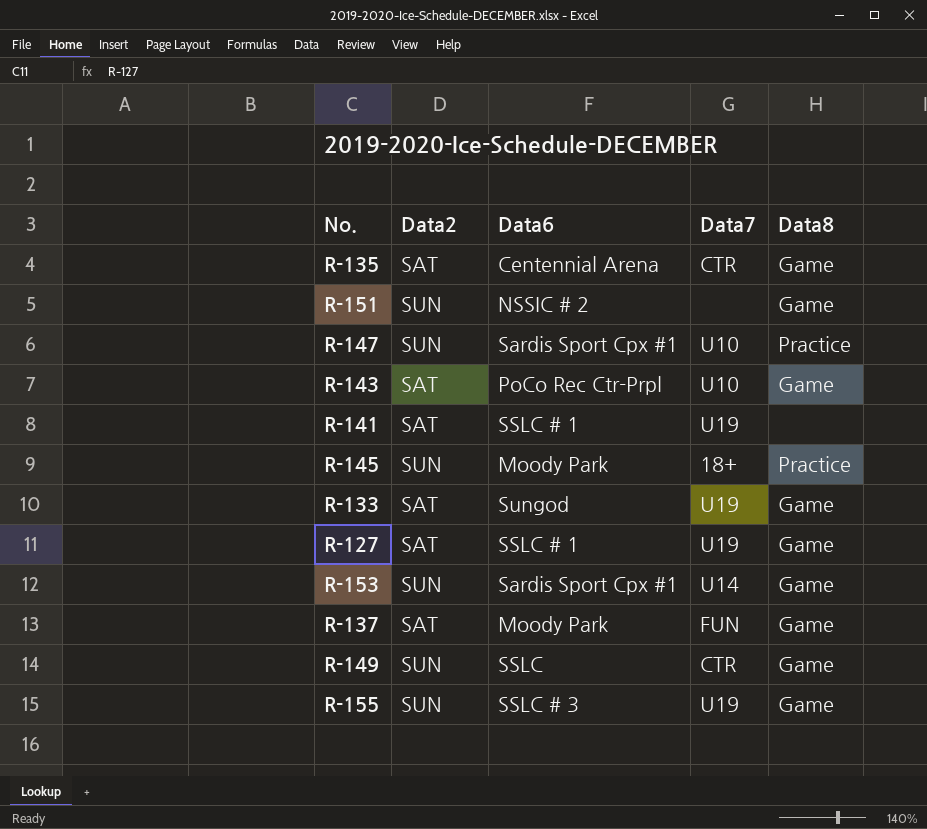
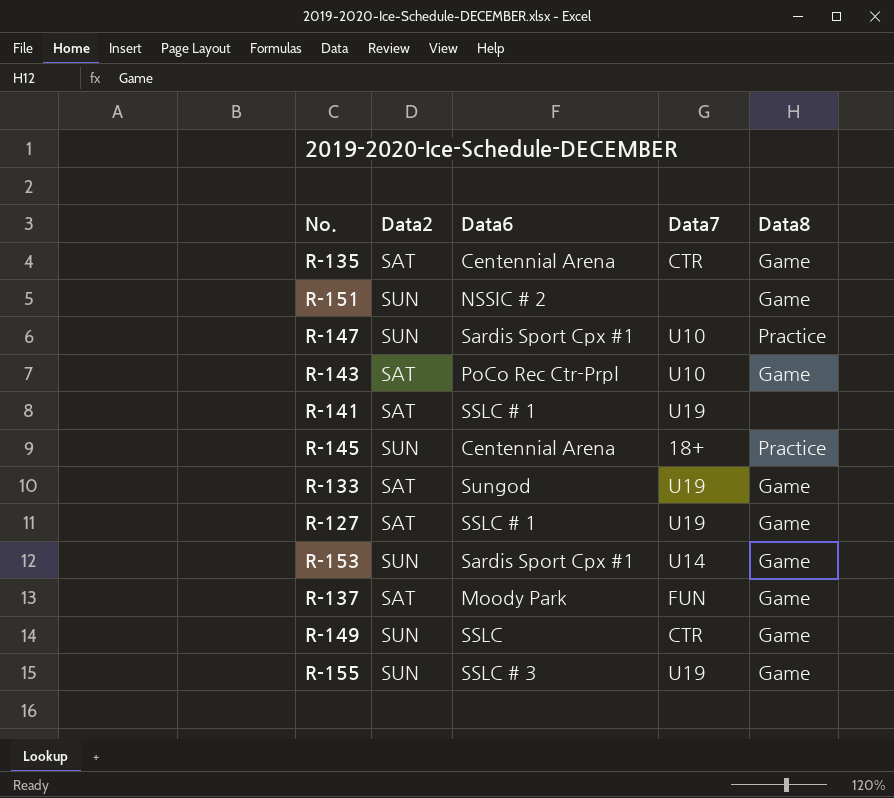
R-145 | Data6: Moody Park -> Centennial Arena

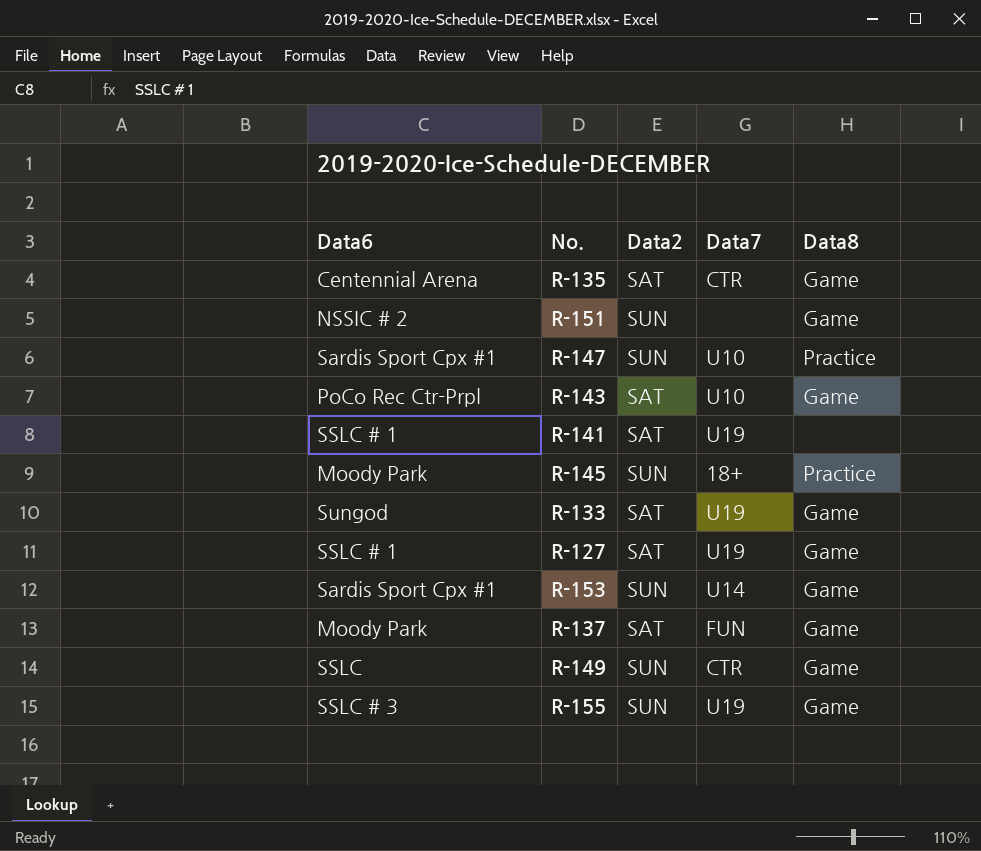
column Data6 | position: 3 -> 1
R-145 | Data6: Centennial Arena -> Moody Park

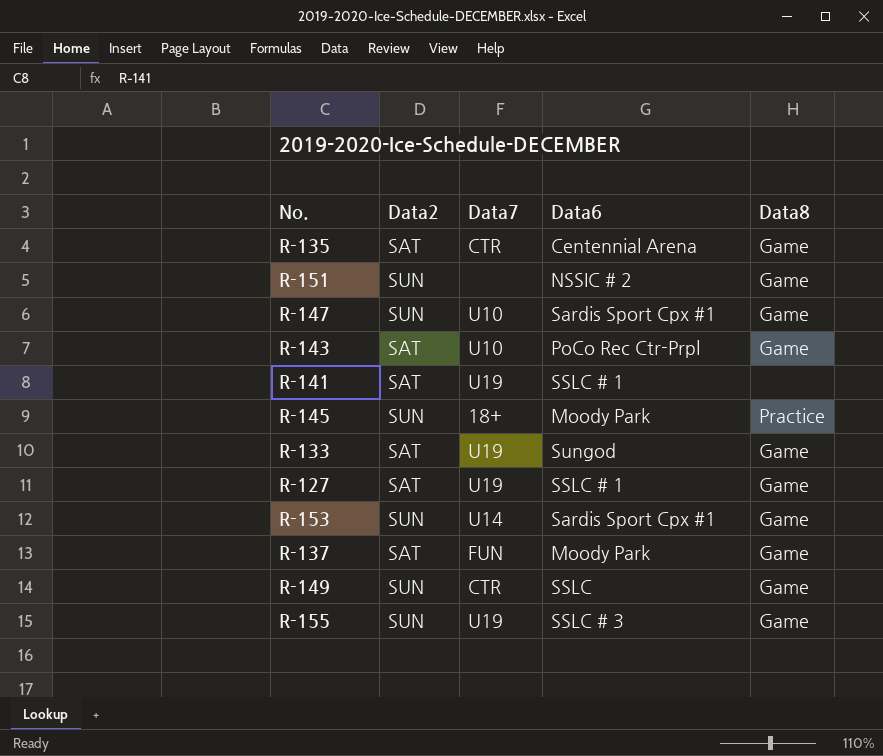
column Data6 | position: 1 -> 4
R-147 | Data8: Practice -> Game

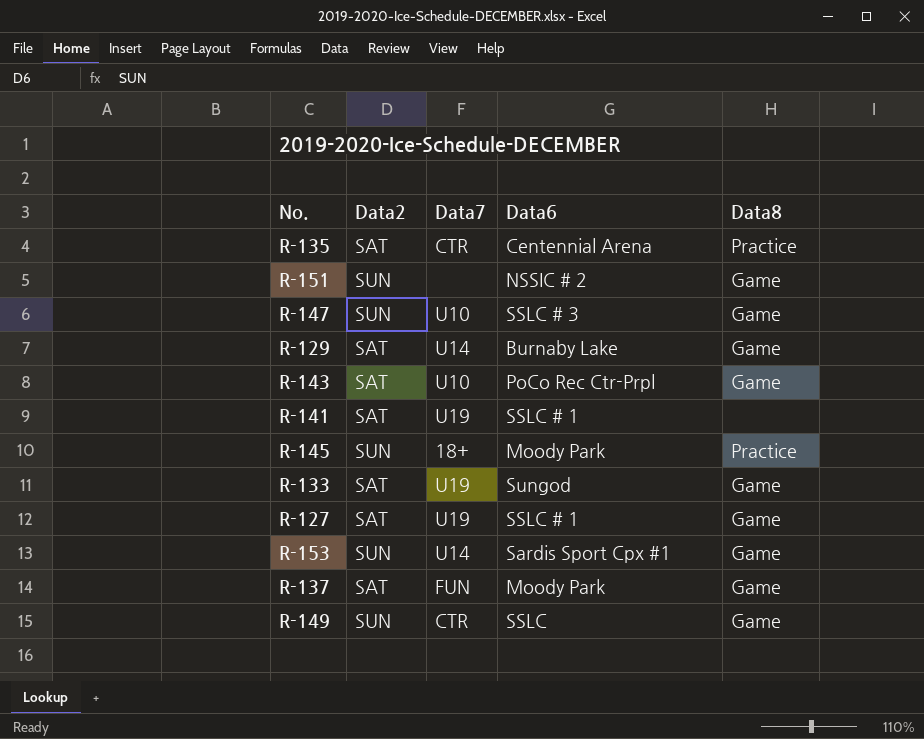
row R-155: SUN | U19 | SSLC # 3 | Game -> none
R-135 | Data8: Game -> Practice
R-147 | Data6: Sardis Sport Cpx #1 -> SSLC # 3
row R-129: none -> SAT | U14 | Burnaby Lake | Game

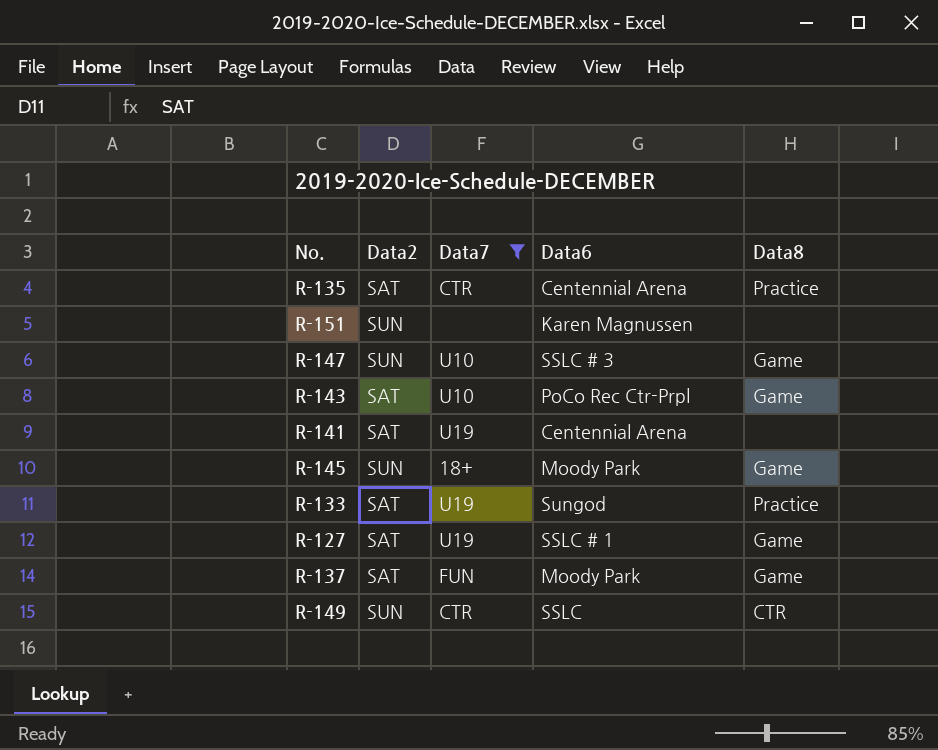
filter: none -> Data7 != U14
R-151 | Data6: NSSIC # 2 -> Karen Magnussen
R-151 | Data8: Game -> none
R-141 | Data6: SSLC # 1 -> Centennial Arena
R-145 | Data8: Practice -> Game
R-133 | Data8: Game -> Practice
R-149 | Data8: Game -> CTR

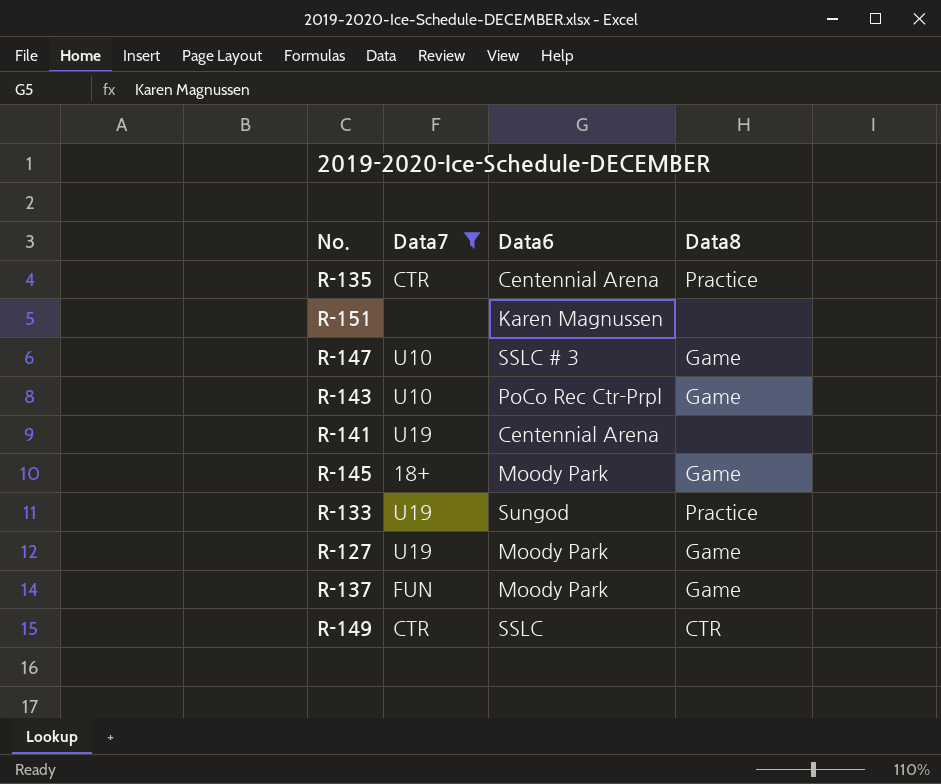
column Data2 | position: 2 -> none
R-127 | Data6: SSLC # 1 -> Moody Park

